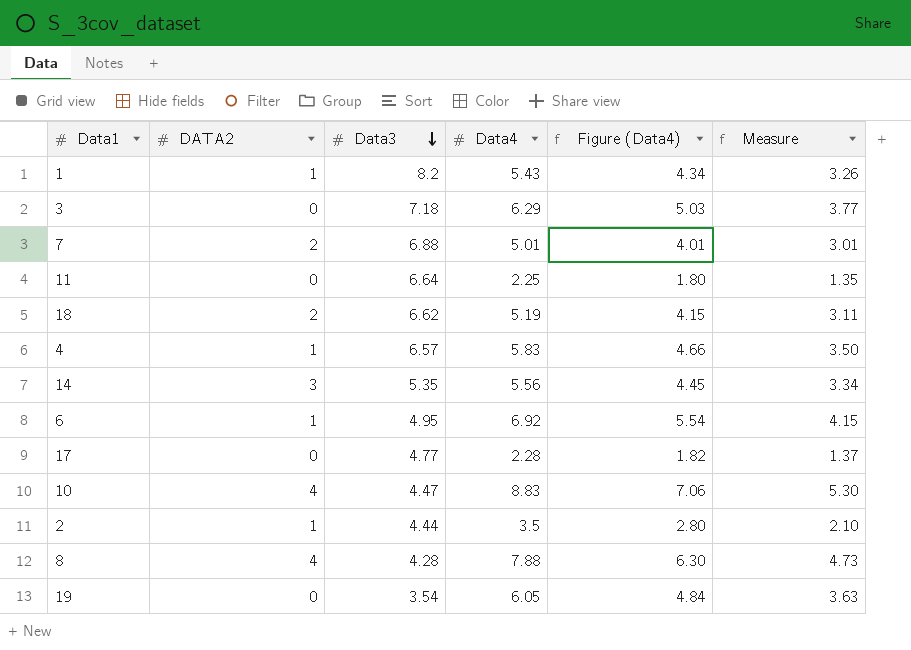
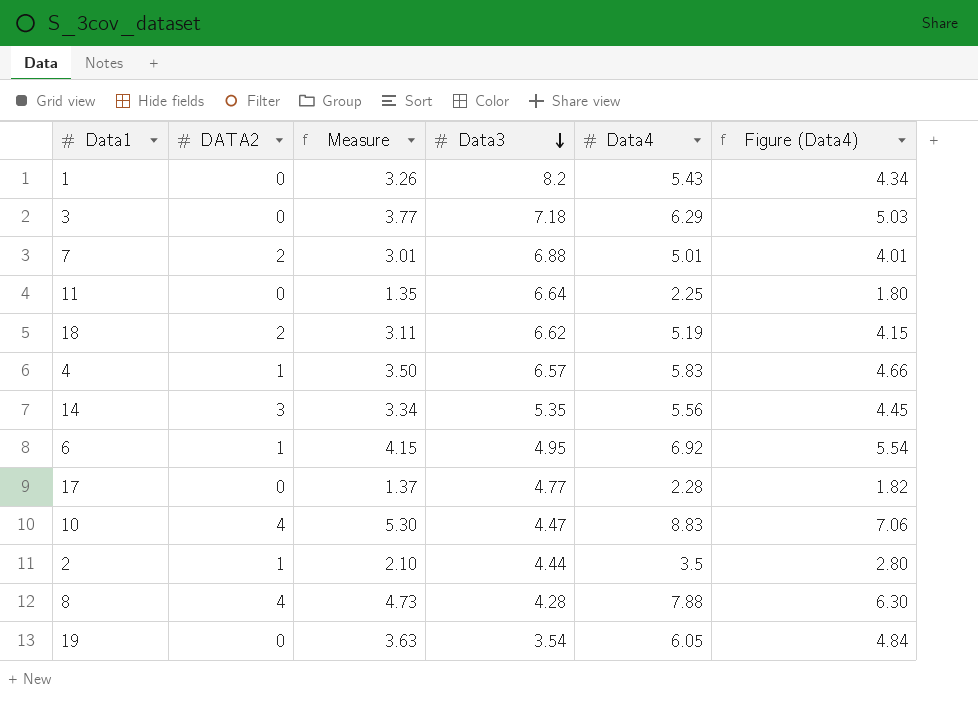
column Measure | position: 6 -> 3
1 | DATA2: 1 -> 0

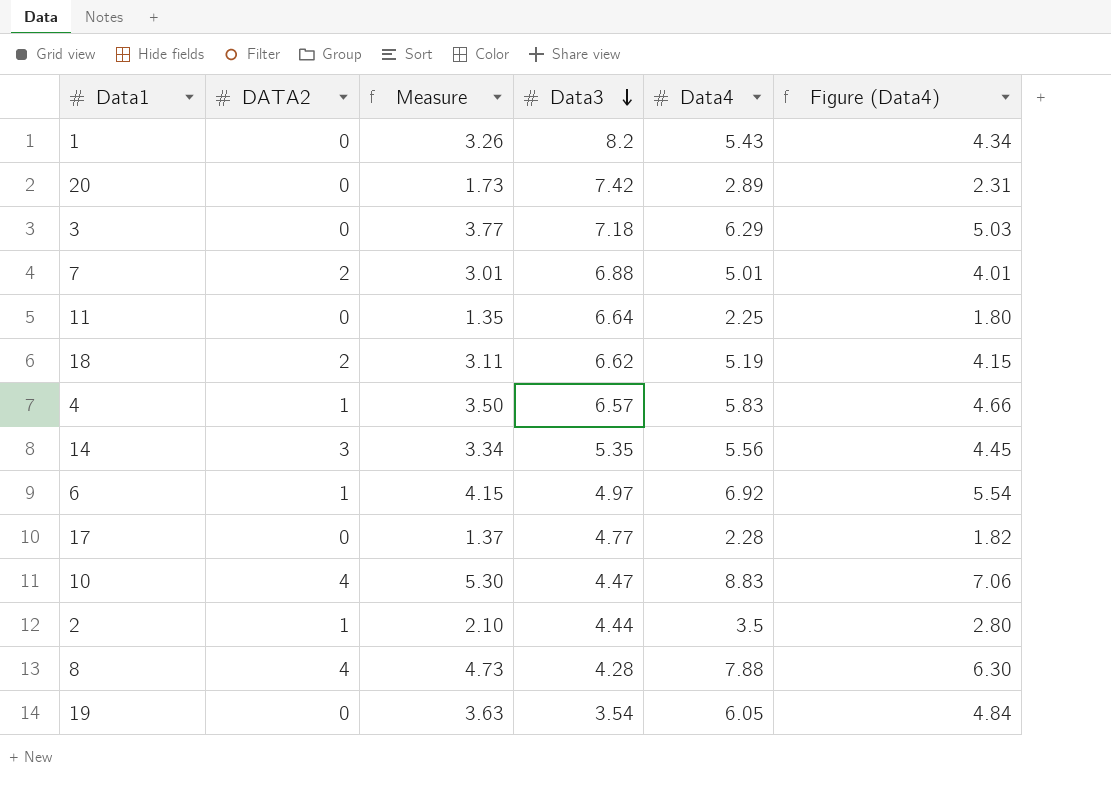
row 20: none -> 0 | 1.73 | 7.42 | 2.89 | 2.31
6 | Data3: 4.95 -> 4.97

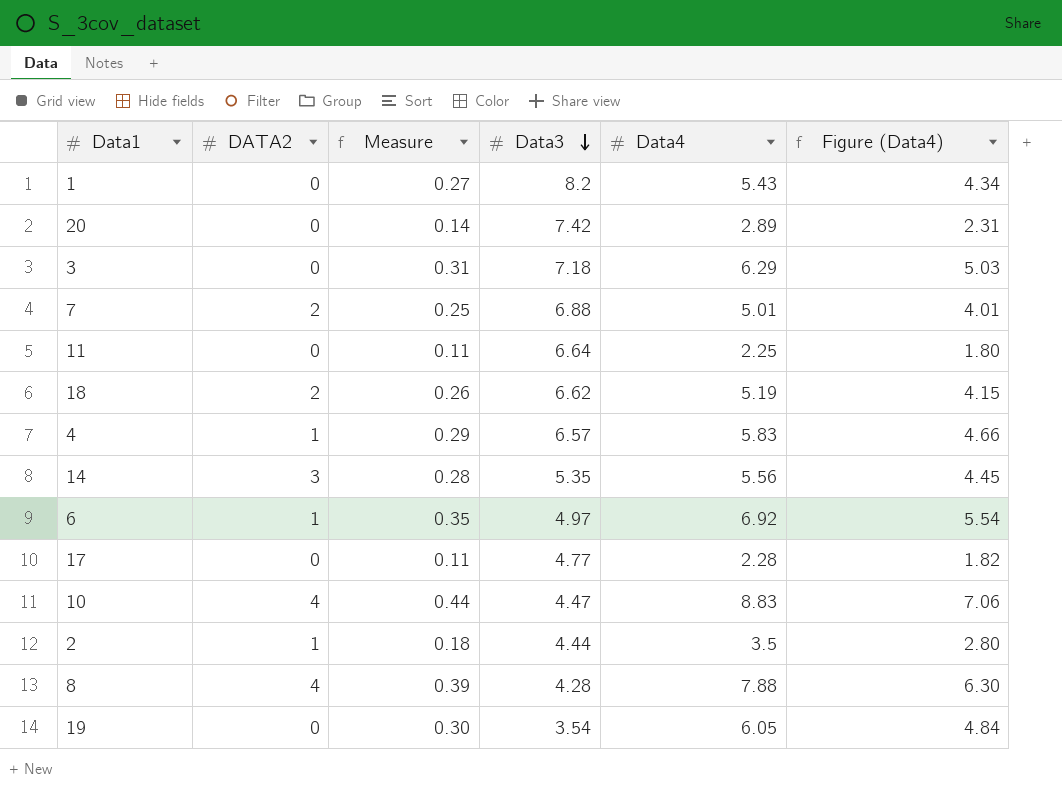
column Measure | formula: [Data4] * 0.6 -> [Data4] * 0.05

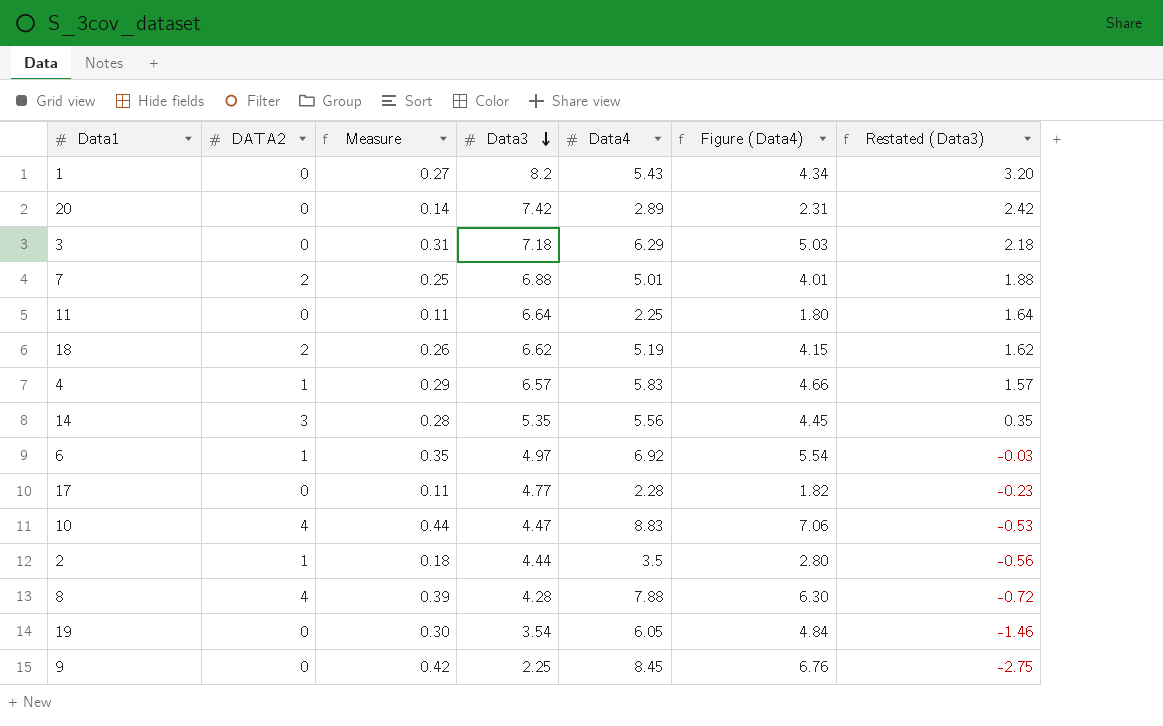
column Restated (Data3) | formula: none -> [Data3] - 5
row 9: none -> 0 | 0.42 | 2.25 | 8.45 | 6.76 | -2.75

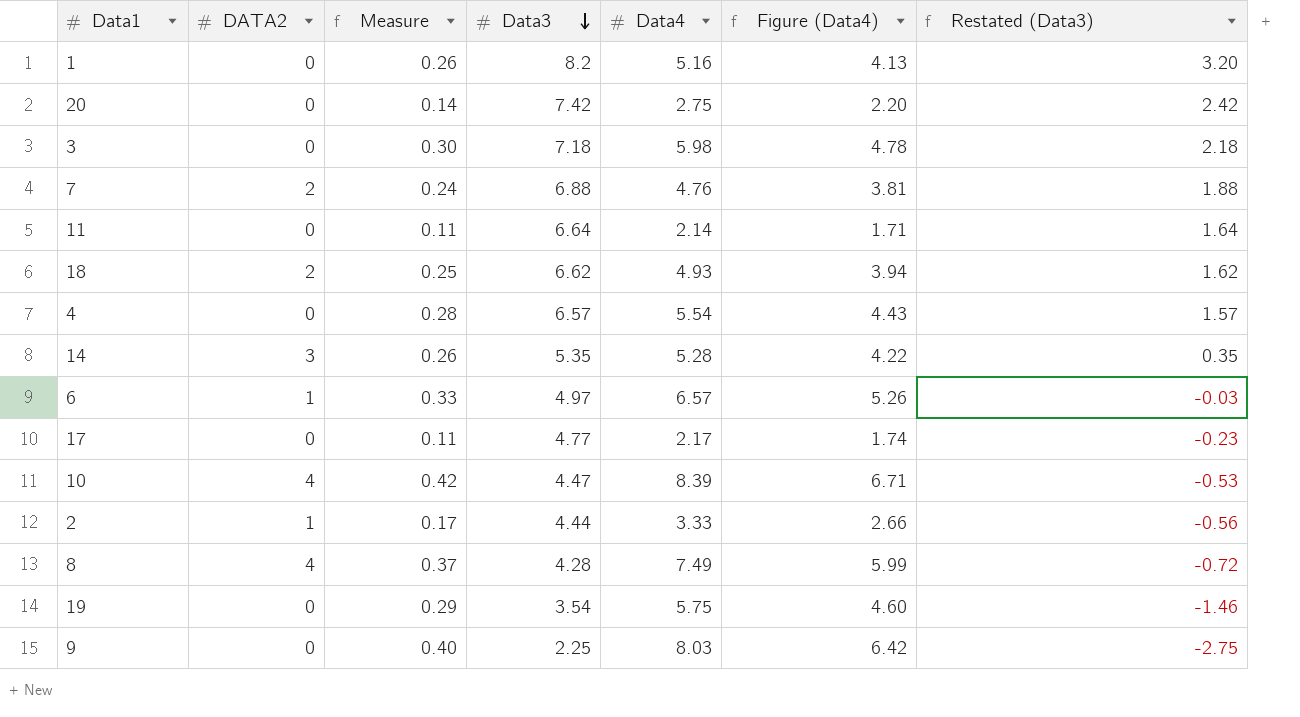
1 | Measure: 0.27 -> 0.26
1 | Data4: 5.43 -> 5.16
1 | Figure (Data4): 4.34 -> 4.13
20 | Data4: 2.89 -> 2.75
20 | Figure (Data4): 2.31 -> 2.20
3 | Measure: 0.31 -> 0.30
3 | Data4: 6.29 -> 5.98
3 | Figure (Data4): 5.03 -> 4.78
7 | Measure: 0.25 -> 0.24
7 | Data4: 5.01 -> 4.76
7 | Figure (Data4): 4.01 -> 3.81
11 | Data4: 2.25 -> 2.14
11 | Figure (Data4): 1.80 -> 1.71
18 | Measure: 0.26 -> 0.25
18 | Data4: 5.19 -> 4.93
18 | Figure (Data4): 4.15 -> 3.94
4 | DATA2: 1 -> 0
4 | Measure: 0.29 -> 0.28
4 | Data4: 5.83 -> 5.54
4 | Figure (Data4): 4.66 -> 4.43
14 | Measure: 0.28 -> 0.26
14 | Data4: 5.56 -> 5.28
14 | Figure (Data4): 4.45 -> 4.22
6 | Measure: 0.35 -> 0.33
6 | Data4: 6.92 -> 6.57
6 | Figure (Data4): 5.54 -> 5.26
17 | Data4: 2.28 -> 2.17
17 | Figure (Data4): 1.82 -> 1.74
10 | Measure: 0.44 -> 0.42
10 | Data4: 8.83 -> 8.39
10 | Figure (Data4): 7.06 -> 6.71
2 | Measure: 0.18 -> 0.17
2 | Data4: 3.5 -> 3.33
2 | Figure (Data4): 2.80 -> 2.66
8 | Measure: 0.39 -> 0.37
8 | Data4: 7.88 -> 7.49
8 | Figure (Data4): 6.30 -> 5.99
19 | Measure: 0.30 -> 0.29
19 | Data4: 6.05 -> 5.75
19 | Figure (Data4): 4.84 -> 4.60
9 | Measure: 0.42 -> 0.40
9 | Data4: 8.45 -> 8.03
9 | Figure (Data4): 6.76 -> 6.42

